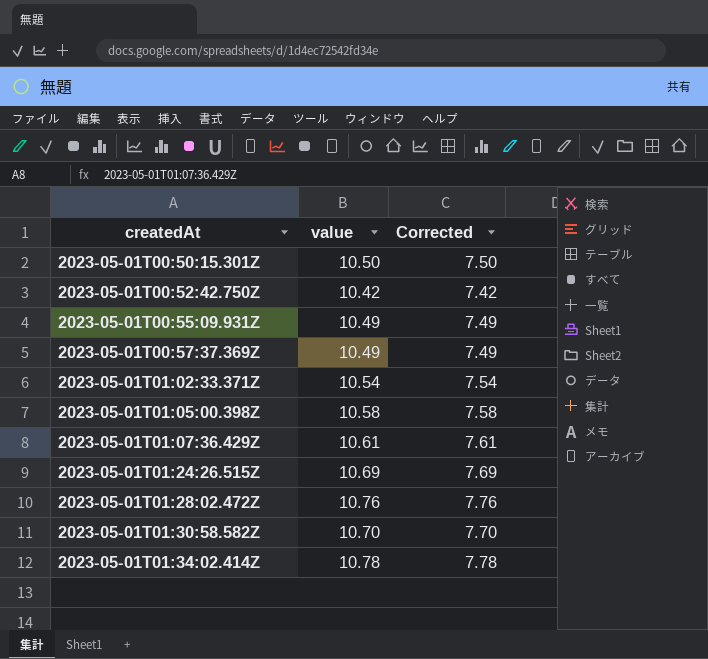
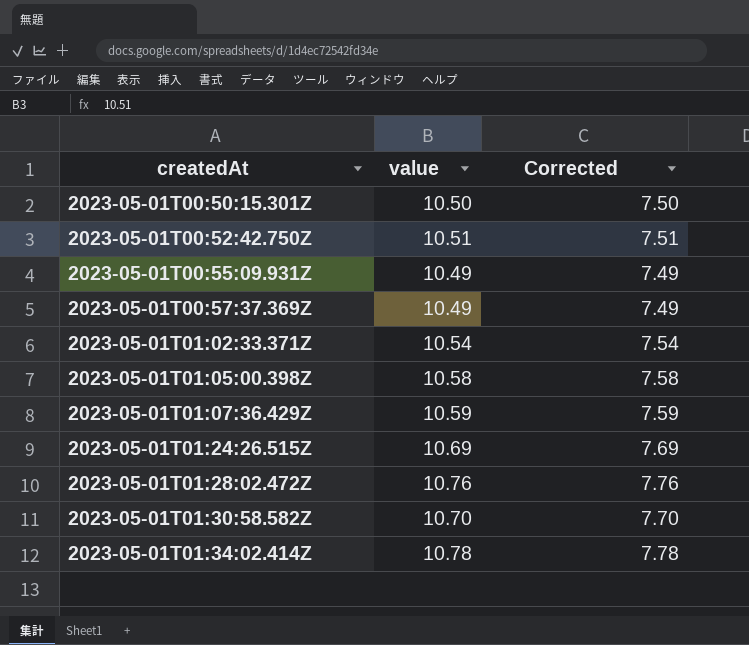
2023-05-01T00:52:42.750Z | value: 10.42 -> 10.51
2023-05-01T00:52:42.750Z | Corrected: 7.42 -> 7.51
2023-05-01T01:07:36.429Z | value: 10.61 -> 10.59
2023-05-01T01:07:36.429Z | Corrected: 7.61 -> 7.59

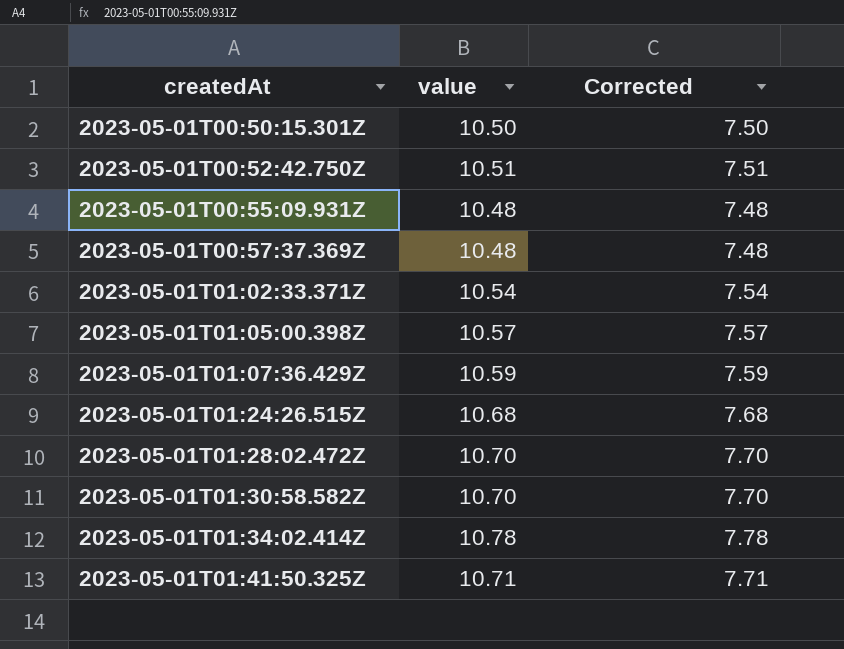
2023-05-01T00:55:09.931Z | value: 10.49 -> 10.48
2023-05-01T00:55:09.931Z | Corrected: 7.49 -> 7.48
2023-05-01T00:57:37.369Z | value: 10.49 -> 10.48
2023-05-01T00:57:37.369Z | Corrected: 7.49 -> 7.48
2023-05-01T01:05:00.398Z | value: 10.58 -> 10.57
2023-05-01T01:05:00.398Z | Corrected: 7.58 -> 7.57
2023-05-01T01:24:26.515Z | value: 10.69 -> 10.68
2023-05-01T01:24:26.515Z | Corrected: 7.69 -> 7.68
2023-05-01T01:28:02.472Z | value: 10.76 -> 10.70
2023-05-01T01:28:02.472Z | Corrected: 7.76 -> 7.70
row 2023-05-01T01:41:50.325Z: none -> 10.71 | 7.71

